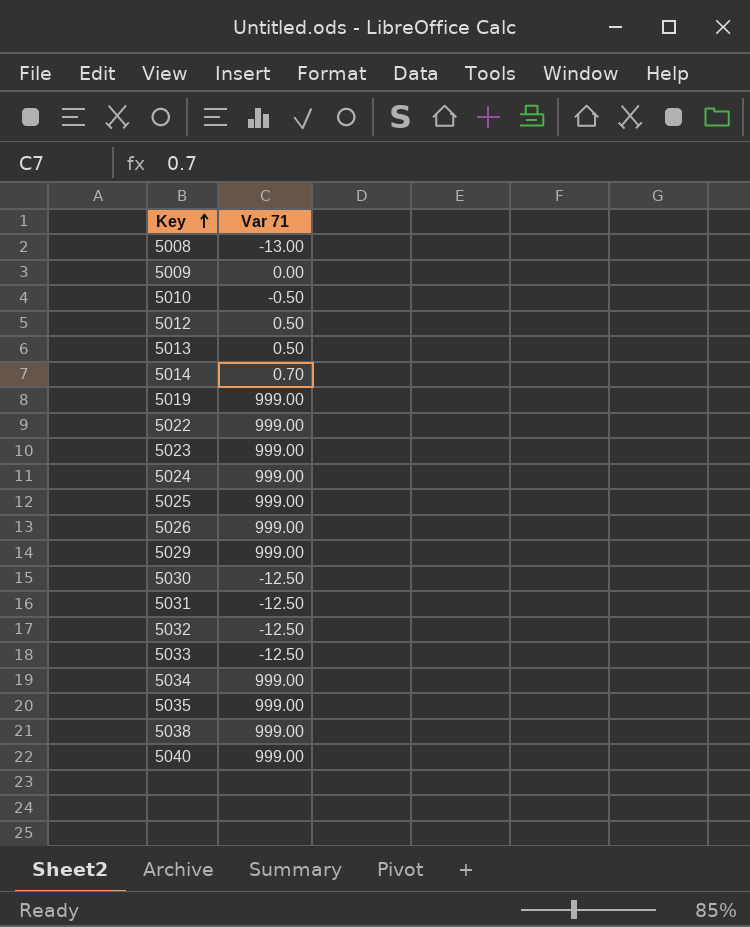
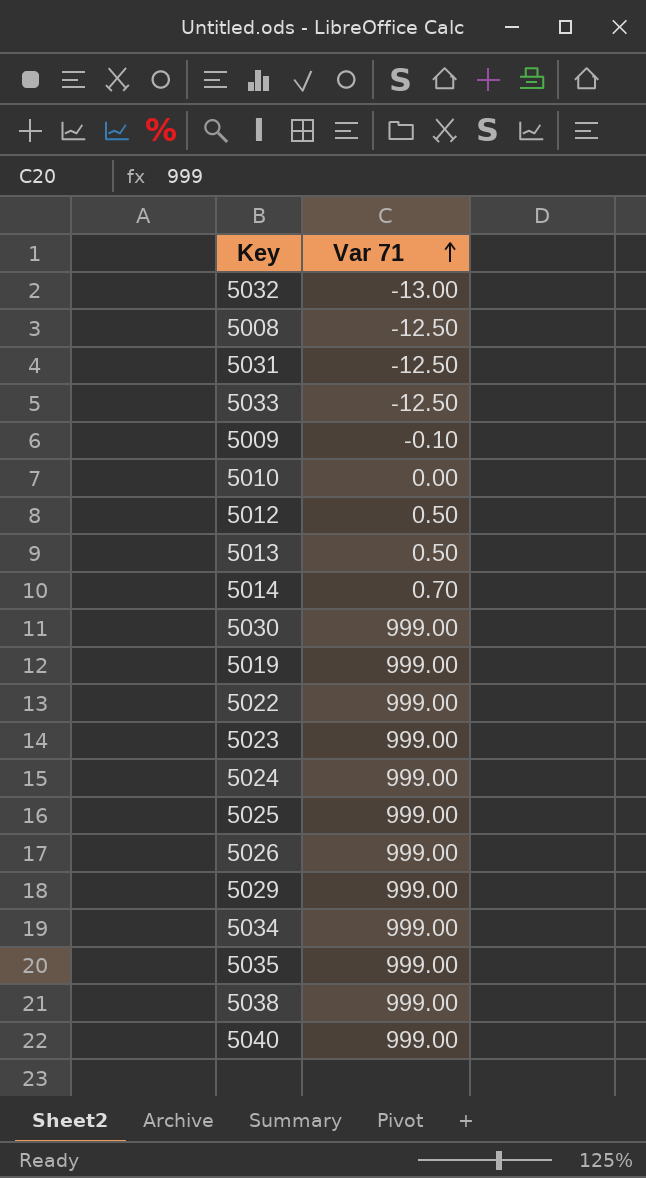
row order: Key ascending -> Var 71 ascending
5032 | Var 71: -12.50 -> -13.00
5008 | Var 71: -13.00 -> -12.50
5009 | Var 71: 0.00 -> -0.10
5010 | Var 71: -0.50 -> 0.00
5030 | Var 71: -12.50 -> 999.00

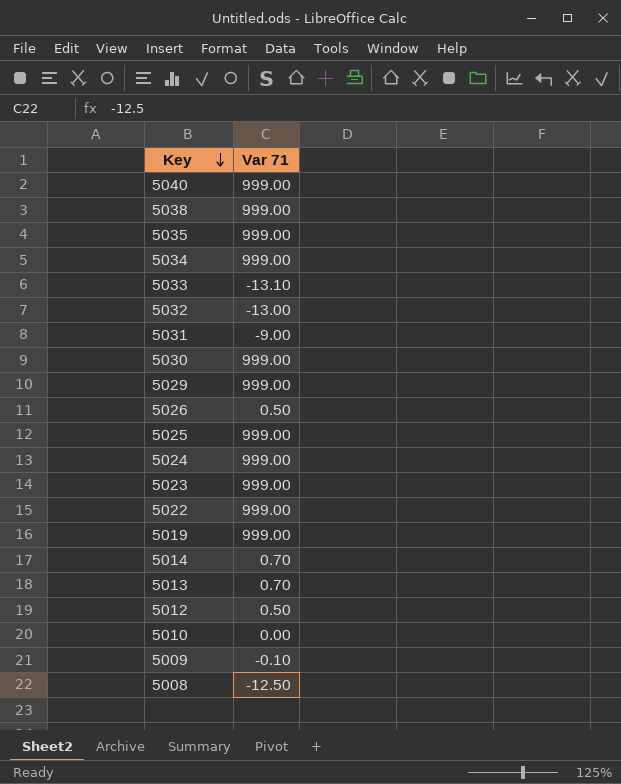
row order: Var 71 ascending -> Key descending
5033 | Var 71: -12.50 -> -13.10
5031 | Var 71: -12.50 -> -9.00
5026 | Var 71: 999.00 -> 0.50
5013 | Var 71: 0.50 -> 0.70

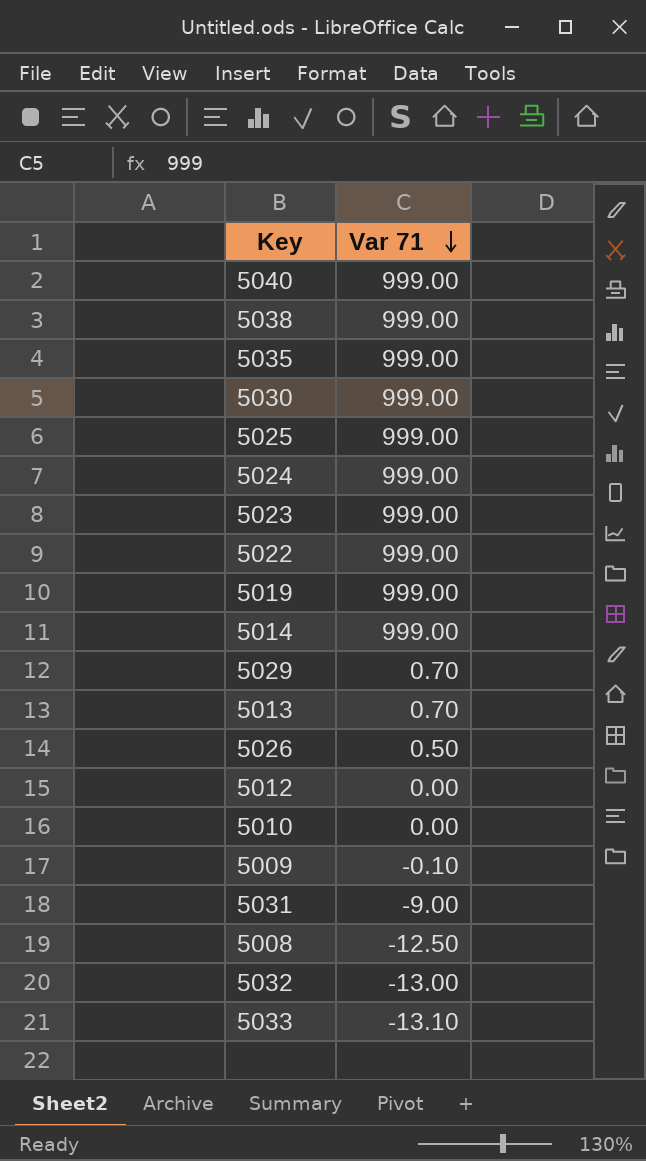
row order: Key descending -> Var 71 descending
row 5034: 999.00 -> none
5014 | Var 71: 0.70 -> 999.00
5029 | Var 71: 999.00 -> 0.70
5012 | Var 71: 0.50 -> 0.00

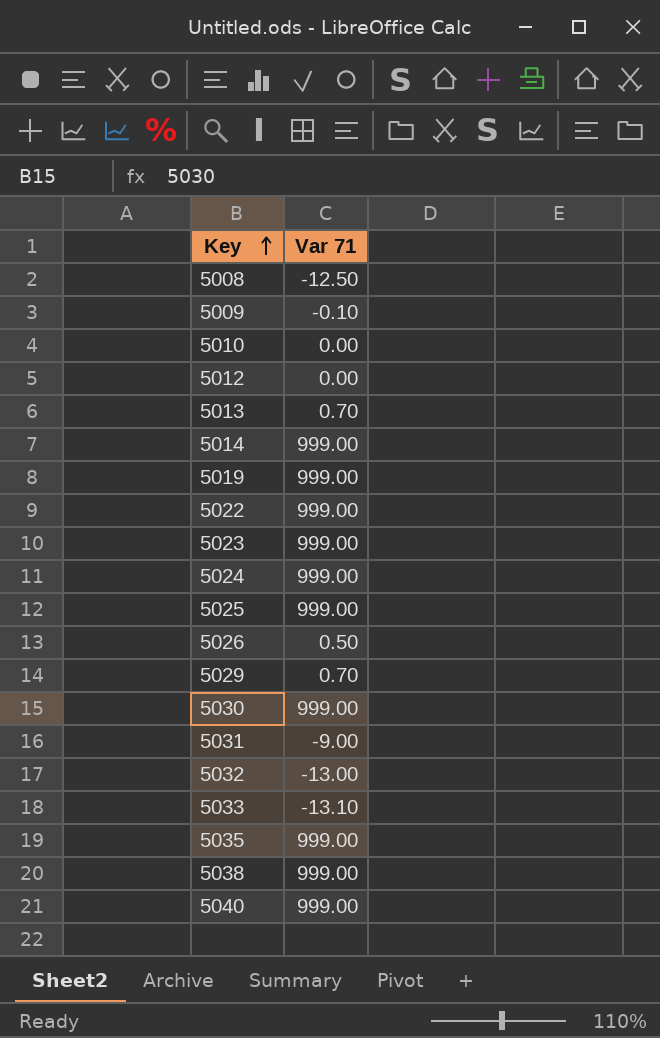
row order: Var 71 descending -> Key ascending

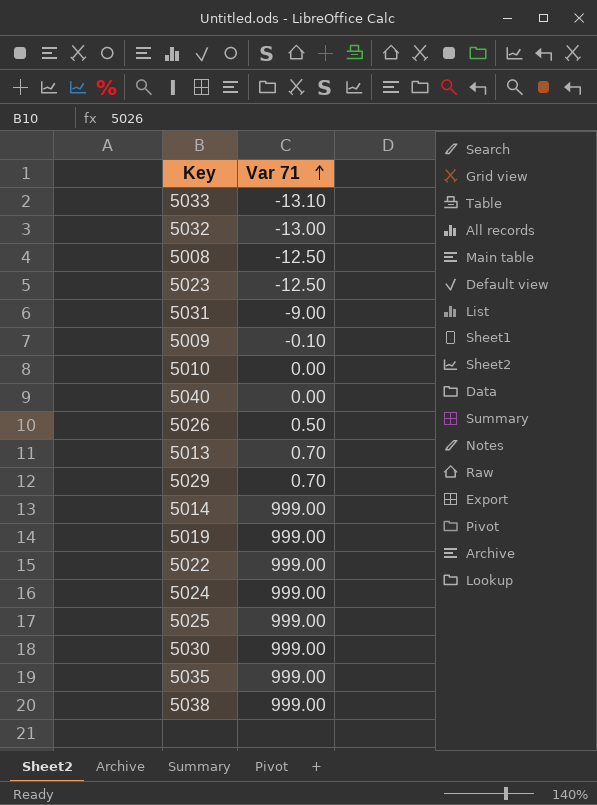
row order: Key ascending -> Var 71 ascending
row 5012: 0.00 -> none
5023 | Var 71: 999.00 -> -12.50
5040 | Var 71: 999.00 -> 0.00

